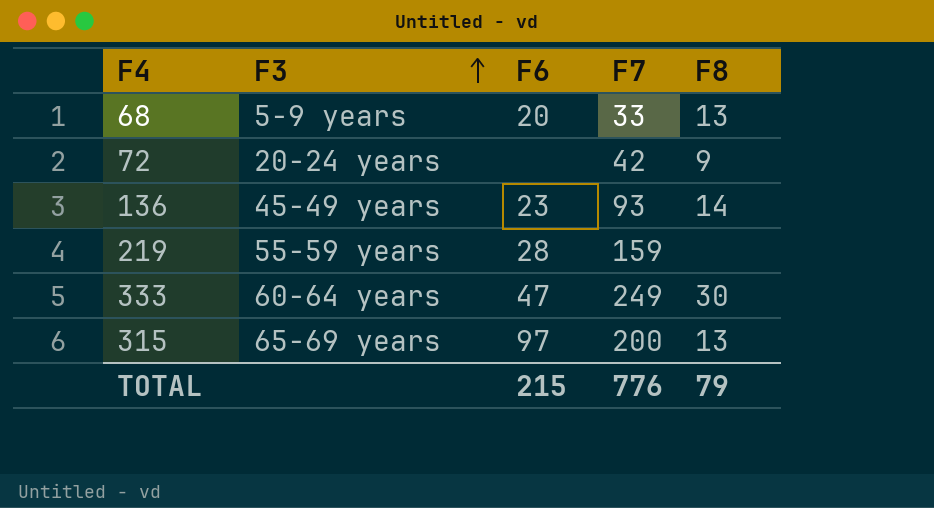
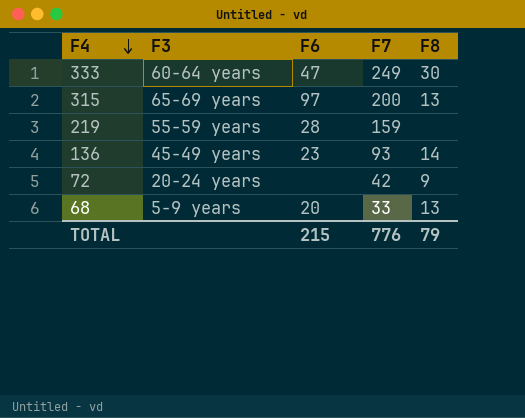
row order: F3 ascending -> F4 descending

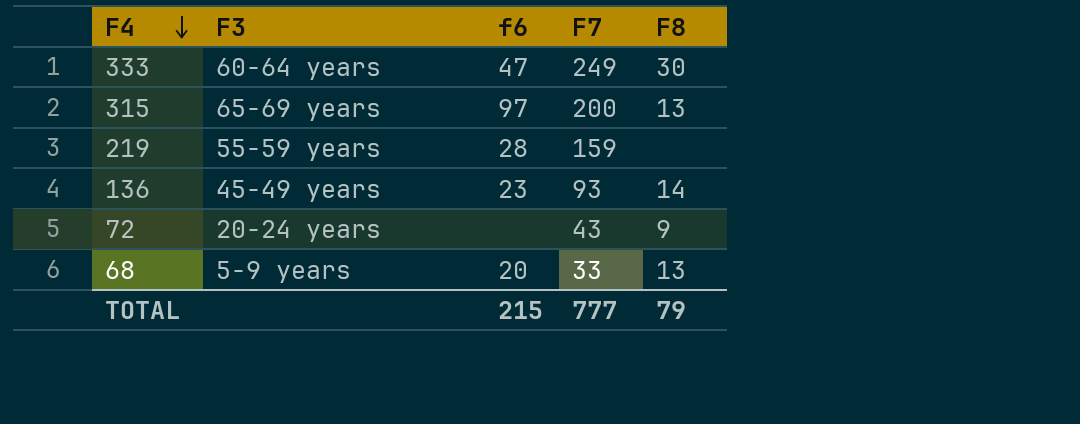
column name: F6 -> f6
72 | F7: 42 -> 43
TOTAL | F7: 776 -> 777

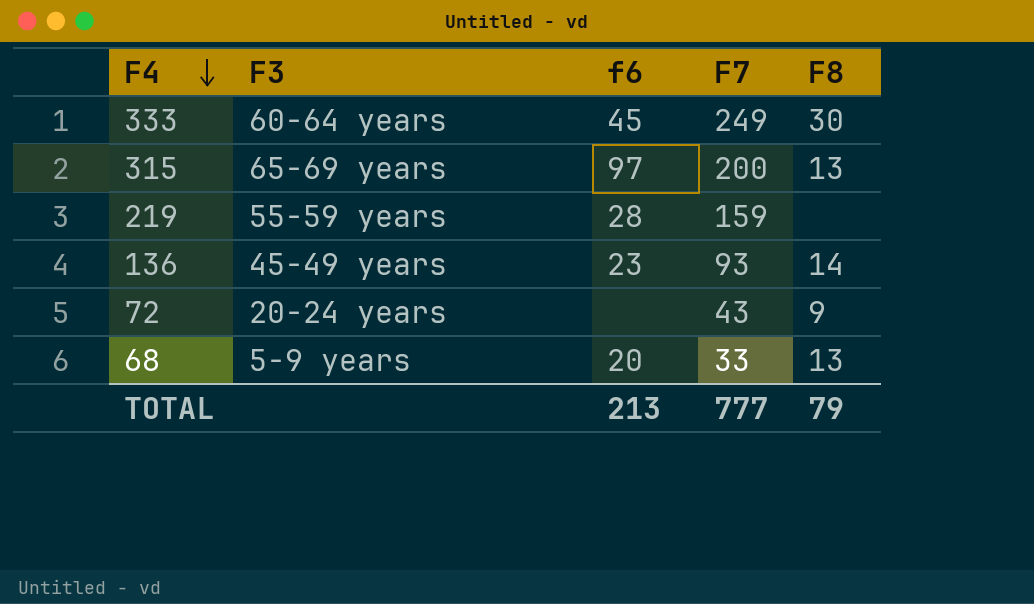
333 | f6: 47 -> 45
TOTAL | f6: 215 -> 213

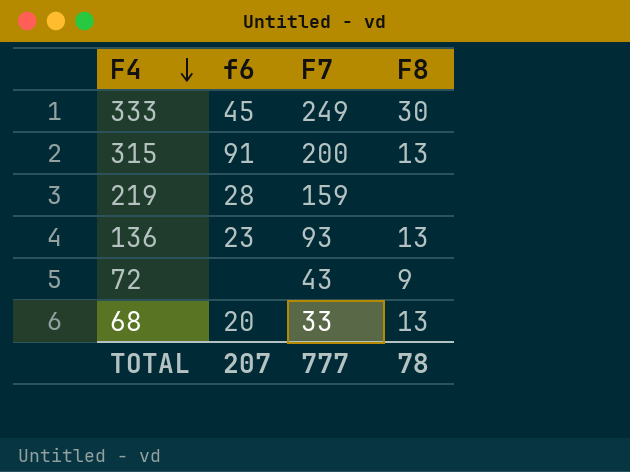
column F3 | position: 2 -> none
315 | f6: 97 -> 91
136 | F8: 14 -> 13
TOTAL | f6: 213 -> 207
TOTAL | F8: 79 -> 78

